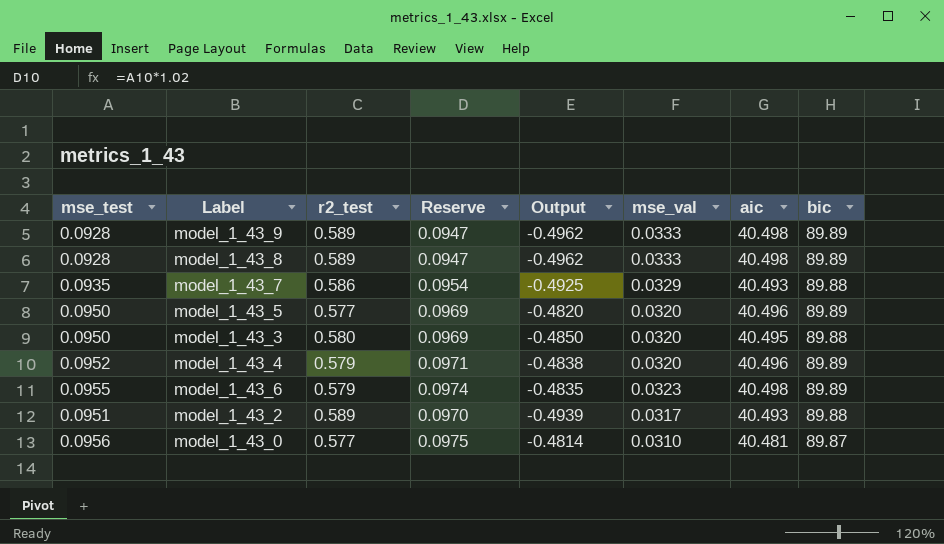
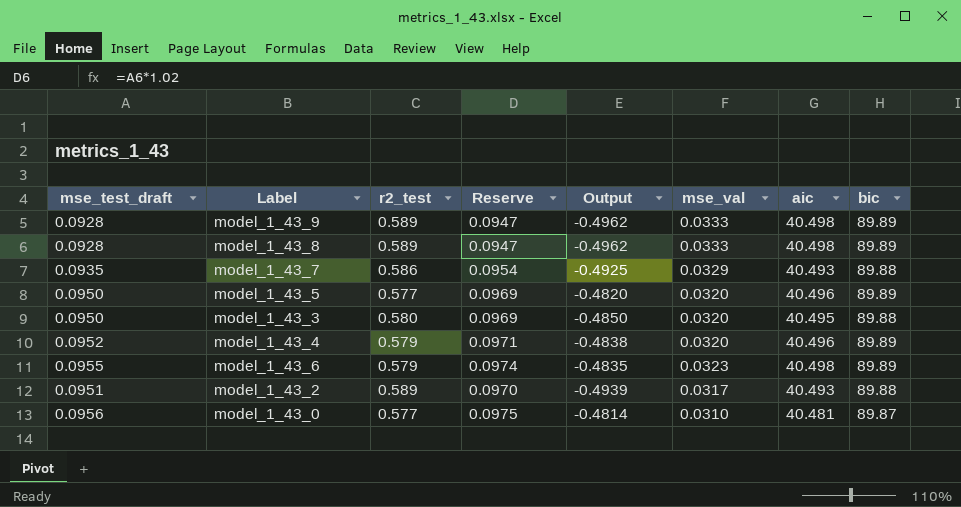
column name: mse_test -> mse_test_draft

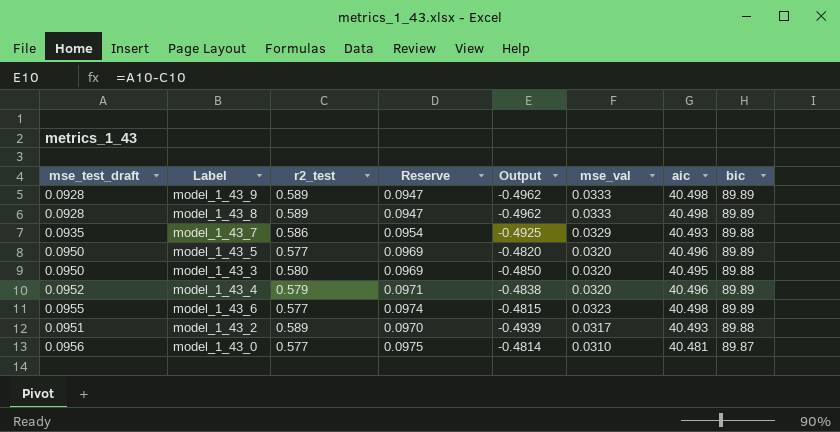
model_1_43_6 | r2_test: 0.579 -> 0.577
model_1_43_6 | Output: -0.4835 -> -0.4815

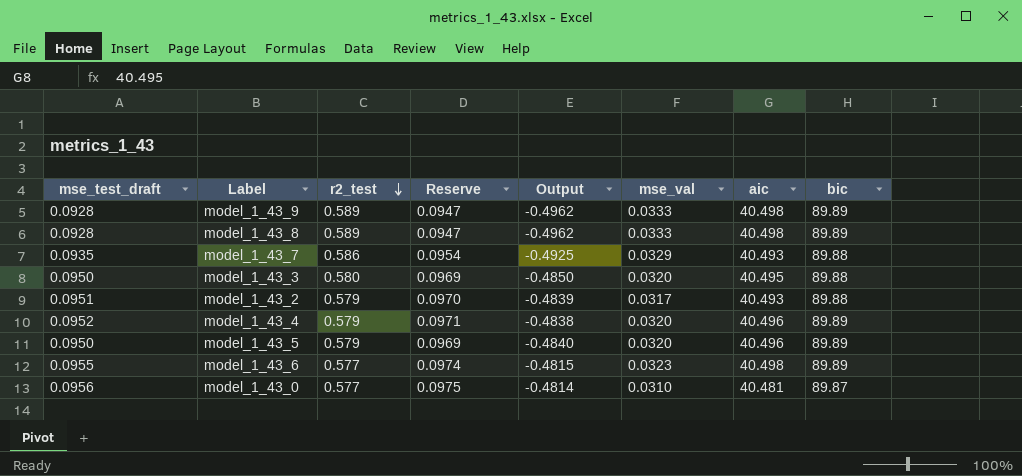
row order: none -> r2_test descending
model_1_43_2 | r2_test: 0.589 -> 0.579
model_1_43_2 | Output: -0.4939 -> -0.4839
model_1_43_5 | r2_test: 0.577 -> 0.579
model_1_43_5 | Output: -0.4820 -> -0.4840

